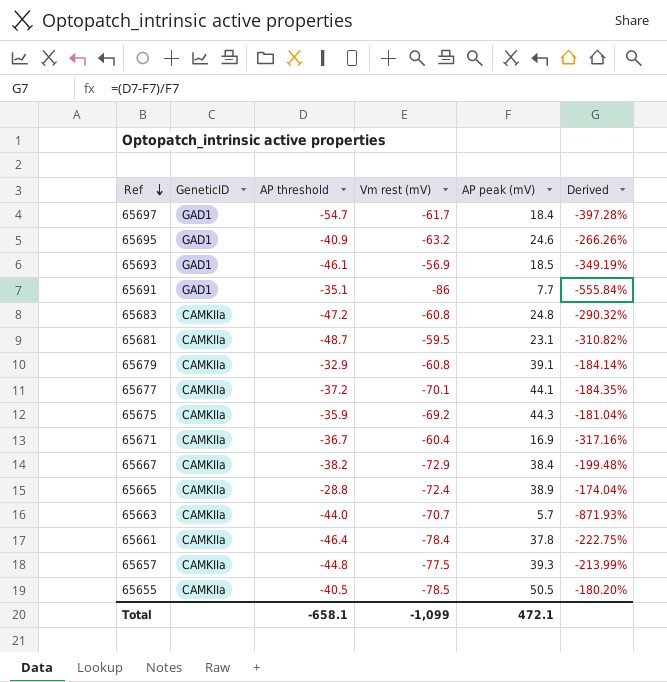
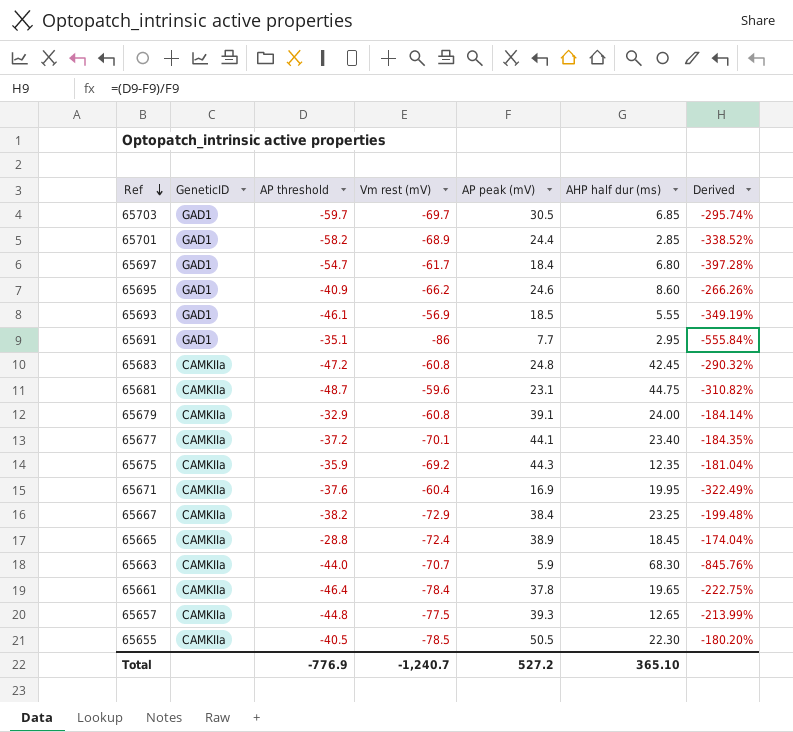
column AHP half dur (ms) | position: none -> 6
row 65703: none -> GAD1 | -59.7 | -69.7 | 30.5 | 6.85 | -295.74%
row 65701: none -> GAD1 | -58.2 | -68.9 | 24.4 | 2.85 | -338.52%
65695 | Vm rest (mV): -63.2 -> -66.2
65681 | Vm rest (mV): -59.5 -> -59.6
65671 | AP threshold: -36.7 -> -37.6
65671 | Derived: -317.16% -> -322.49%
65663 | AP peak (mV): 5.7 -> 5.9
65663 | Derived: -871.93% -> -845.76%
Total | AP threshold: -658.1 -> -776.9
Total | Vm rest (mV): -1,099 -> -1,240.7
Total | AP peak (mV): 472.1 -> 527.2

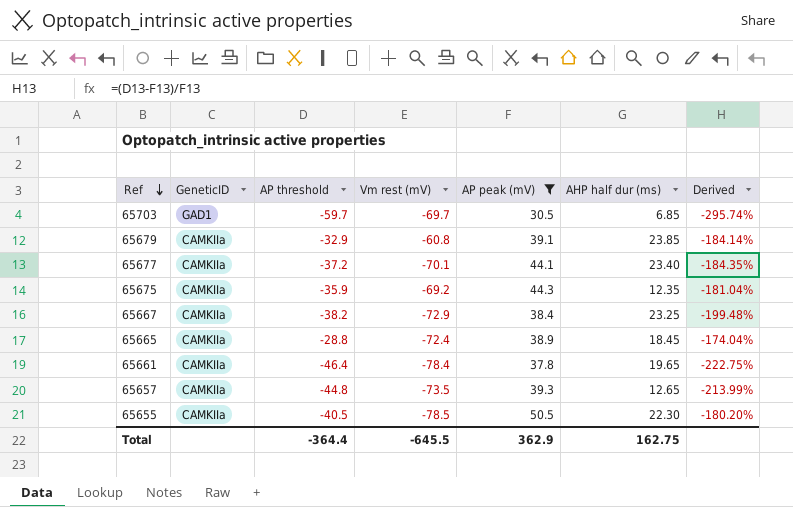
filter: none -> AP peak (mV) >= 30.5
65679 | AHP half dur (ms): 24.00 -> 23.85
65657 | Vm rest (mV): -77.5 -> -73.5
Total | AP threshold: -776.9 -> -364.4
Total | Vm rest (mV): -1,240.7 -> -645.5
Total | AP peak (mV): 527.2 -> 362.9
Total | AHP half dur (ms): 365.10 -> 162.75

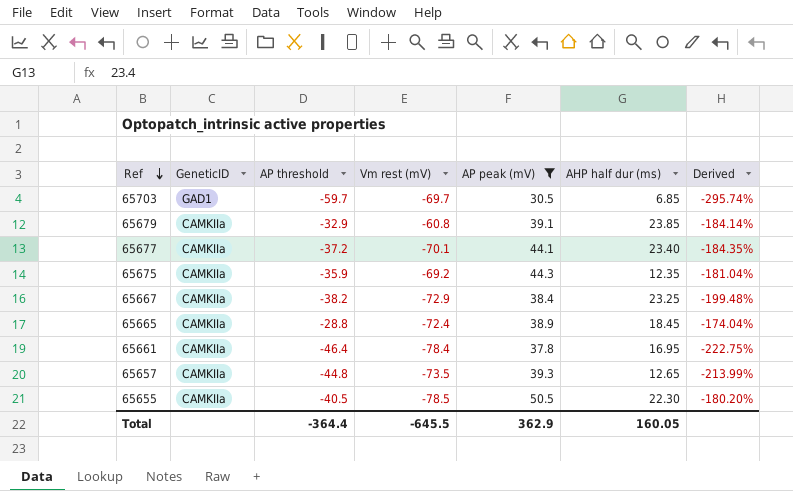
65661 | AHP half dur (ms): 19.65 -> 16.95
Total | AHP half dur (ms): 162.75 -> 160.05

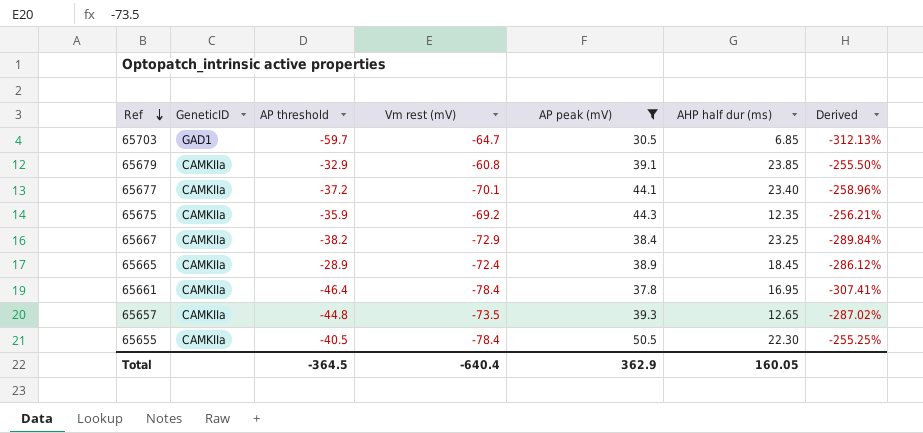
column Derived | formula: ([AP threshold] - [AP peak (mV)]) / [AP peak (mV)] -> ([Vm rest (mV)] - [AP peak (mV)]) / [AP peak (mV)]
65703 | Vm rest (mV): -69.7 -> -64.7
65665 | AP threshold: -28.8 -> -28.9
65655 | Vm rest (mV): -78.5 -> -78.4
Total | AP threshold: -364.4 -> -364.5
Total | Vm rest (mV): -645.5 -> -640.4

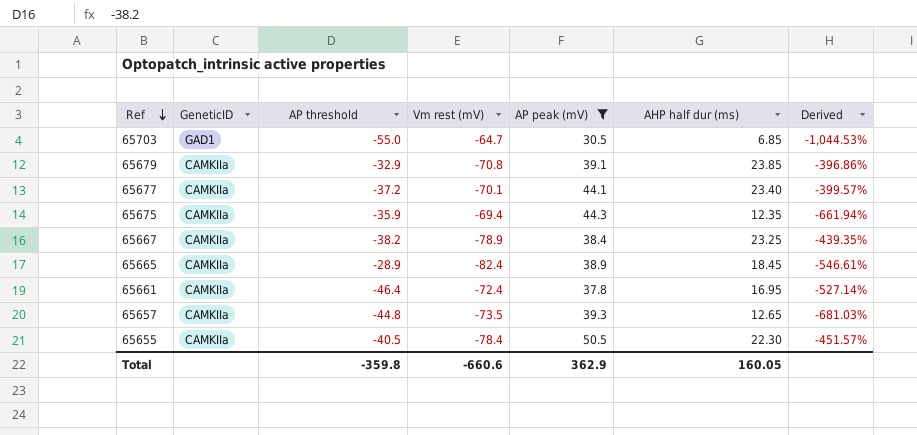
column Derived | formula: ([Vm rest (mV)] - [AP peak (mV)]) / [AP peak (mV)] -> ([Vm rest (mV)] - [AHP half dur (ms)]) / [AHP half dur (ms)]
65703 | AP threshold: -59.7 -> -55.0
65679 | Vm rest (mV): -60.8 -> -70.8
65675 | Vm rest (mV): -69.2 -> -69.4
65667 | Vm rest (mV): -72.9 -> -78.9
65665 | Vm rest (mV): -72.4 -> -82.4
65661 | Vm rest (mV): -78.4 -> -72.4
Total | AP threshold: -364.5 -> -359.8
Total | Vm rest (mV): -640.4 -> -660.6

